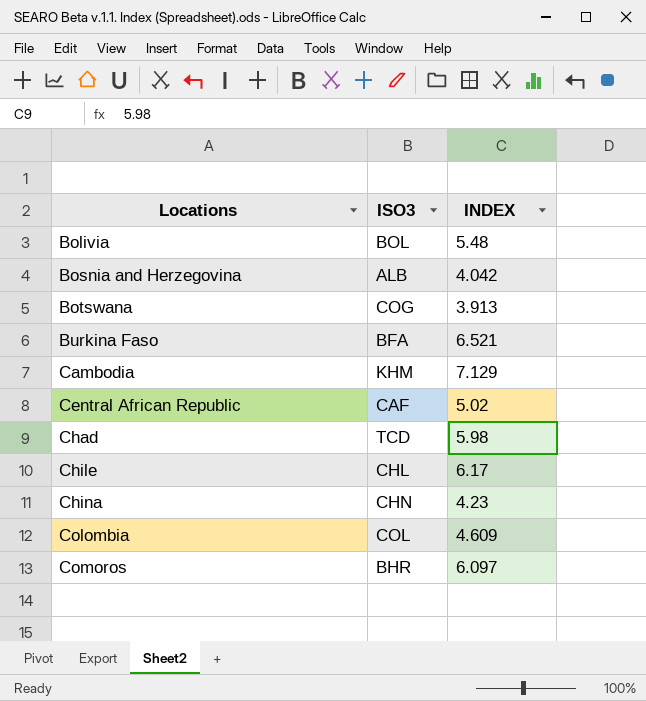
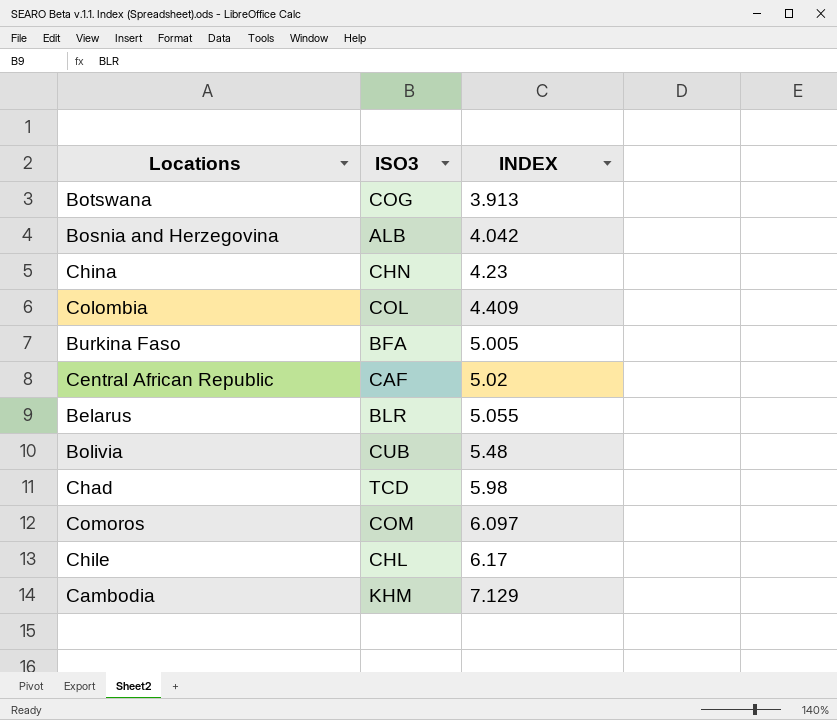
row order: Locations ascending -> INDEX ascending
Colombia | INDEX: 4.609 -> 4.409
Burkina Faso | INDEX: 6.521 -> 5.005
row Belarus: none -> BLR | 5.055
Bolivia | ISO3: BOL -> CUB
Comoros | ISO3: BHR -> COM

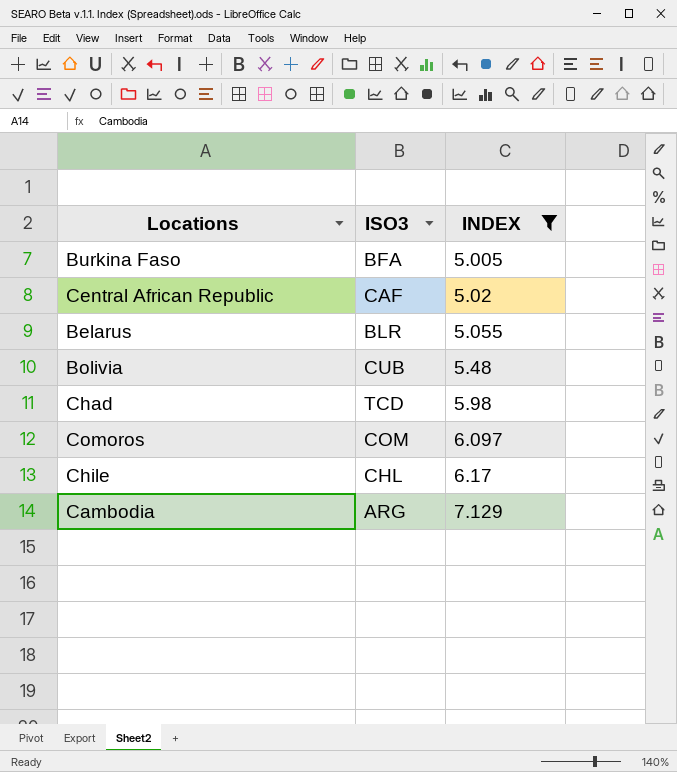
filter: none -> INDEX >= 5.005
Cambodia | ISO3: KHM -> ARG

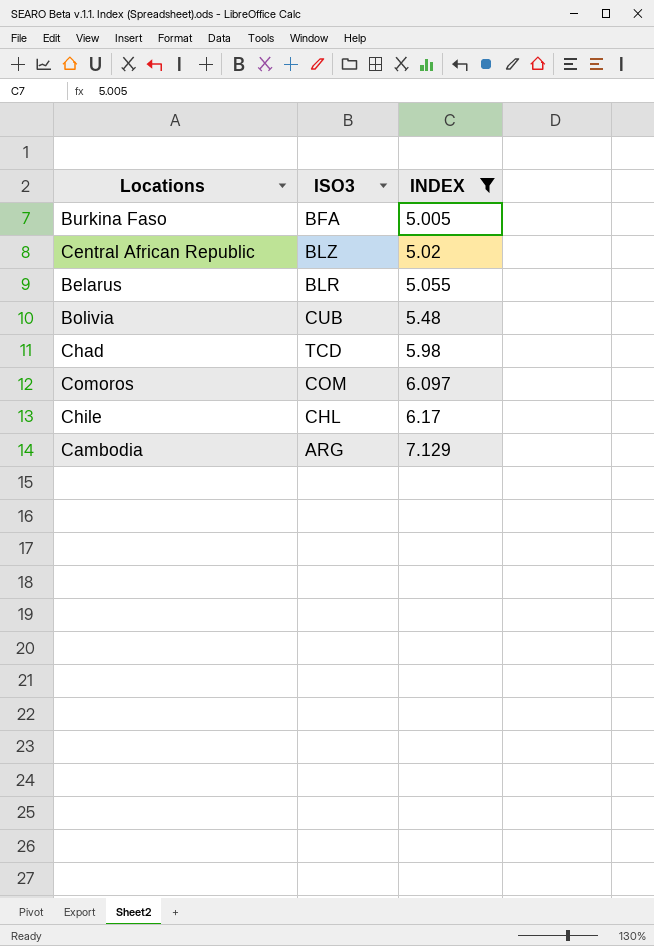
Central African Republic | ISO3: CAF -> BLZ

